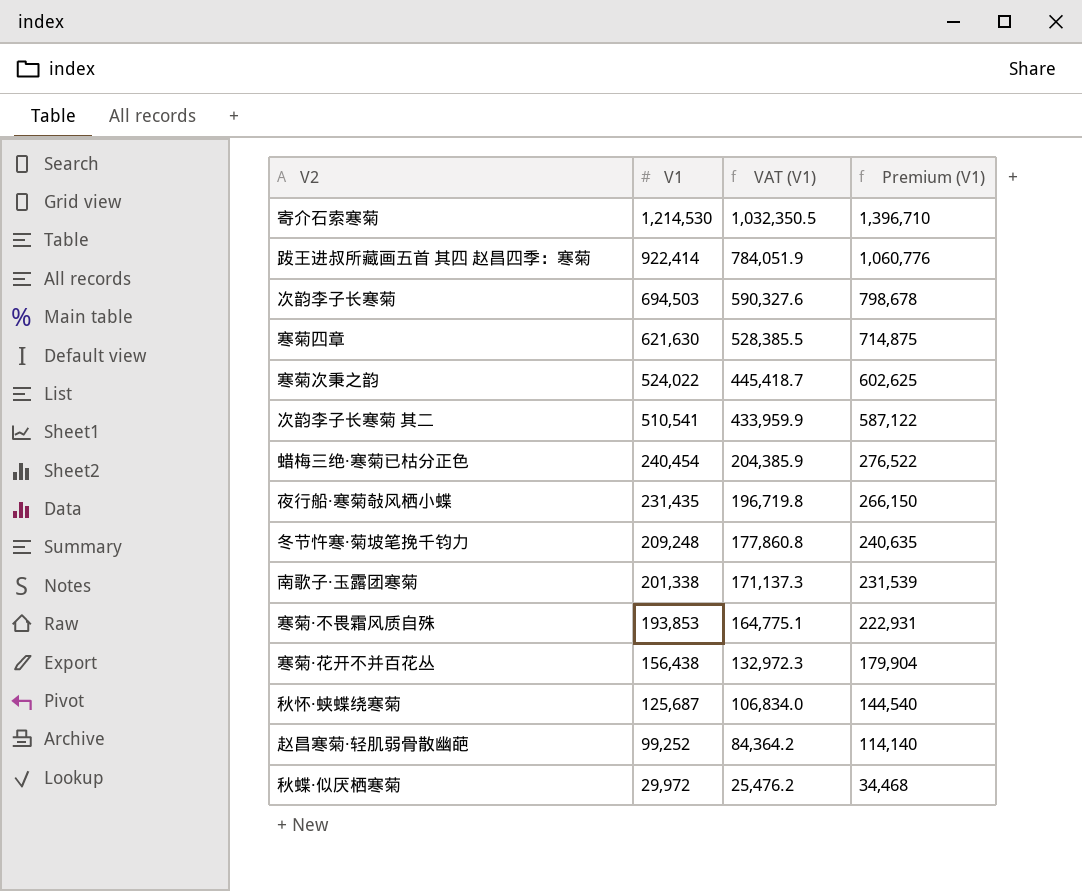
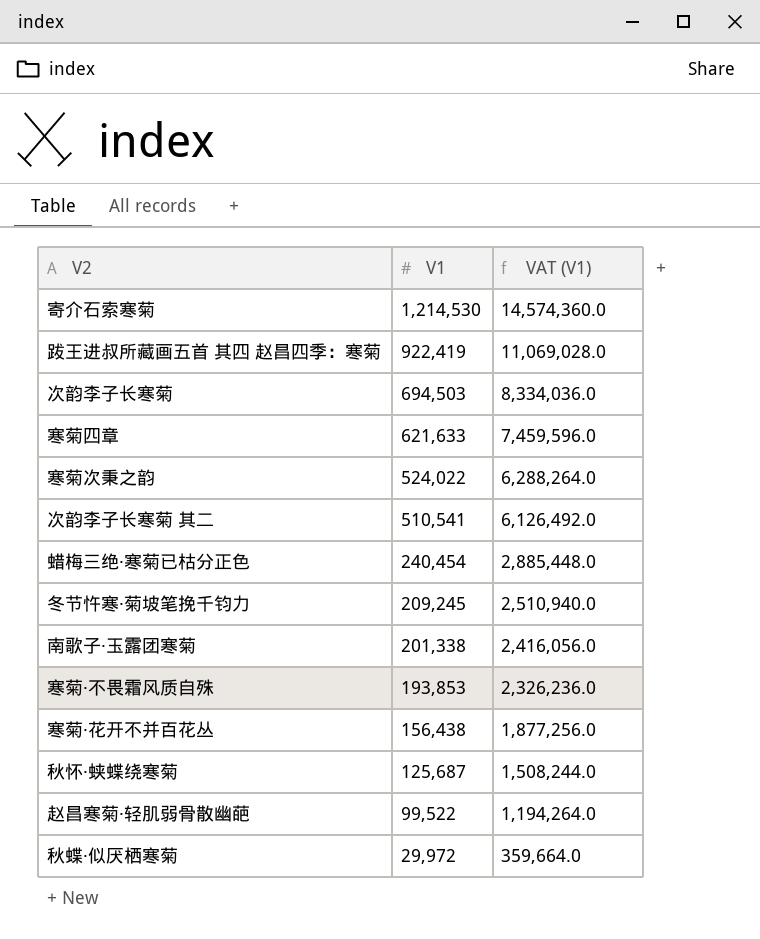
column Premium (V1) | formula: [V1] * 1.15 -> none
column VAT (V1) | formula: [V1] * 0.85 -> [V1] * 12
row 夜行船·寒菊敧风栖小蝶: 231,435 | 196,719.8 | 266,150 -> none
跋王进叔所藏画五首 其四 赵昌四季：寒菊 | V1: 922,414 -> 922,419
寒菊四章 | V1: 621,630 -> 621,633
冬节忤寒·菊坡笔挽千钧力 | V1: 209,248 -> 209,245
赵昌寒菊·轻肌弱骨散幽葩 | V1: 99,252 -> 99,522

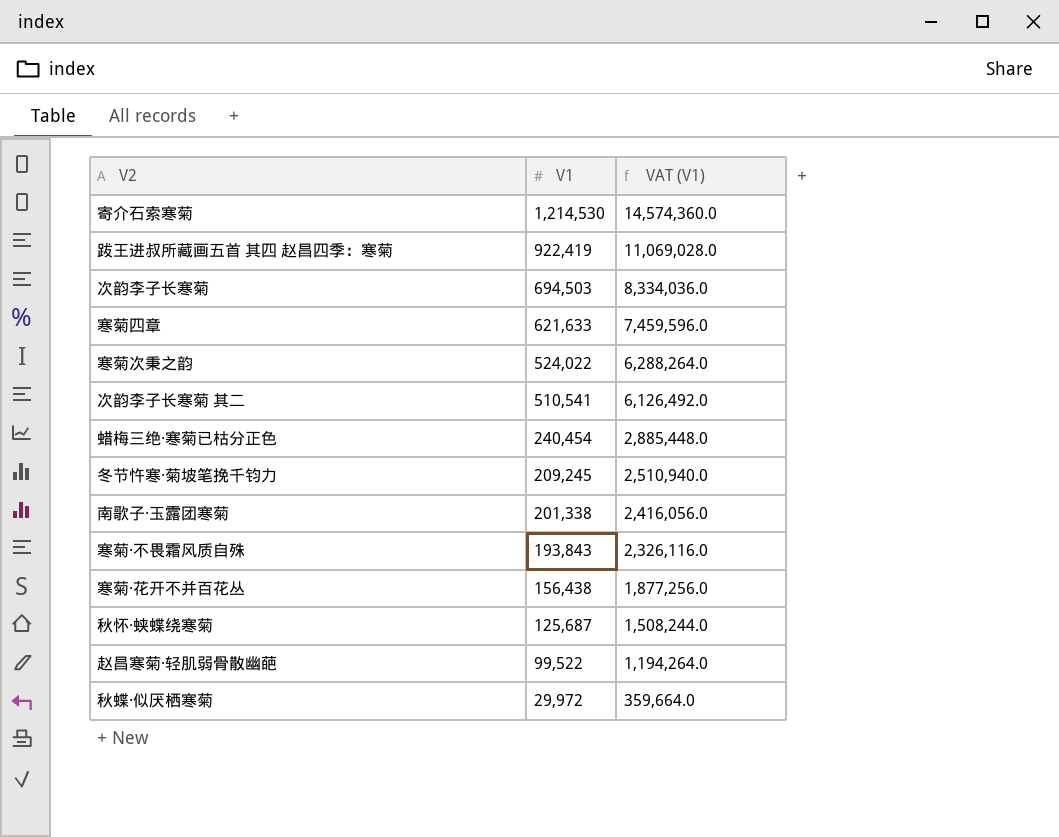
寒菊·不畏霜风质自殊 | V1: 193,853 -> 193,843
寒菊·不畏霜风质自殊 | VAT (V1): 2,326,236.0 -> 2,326,116.0

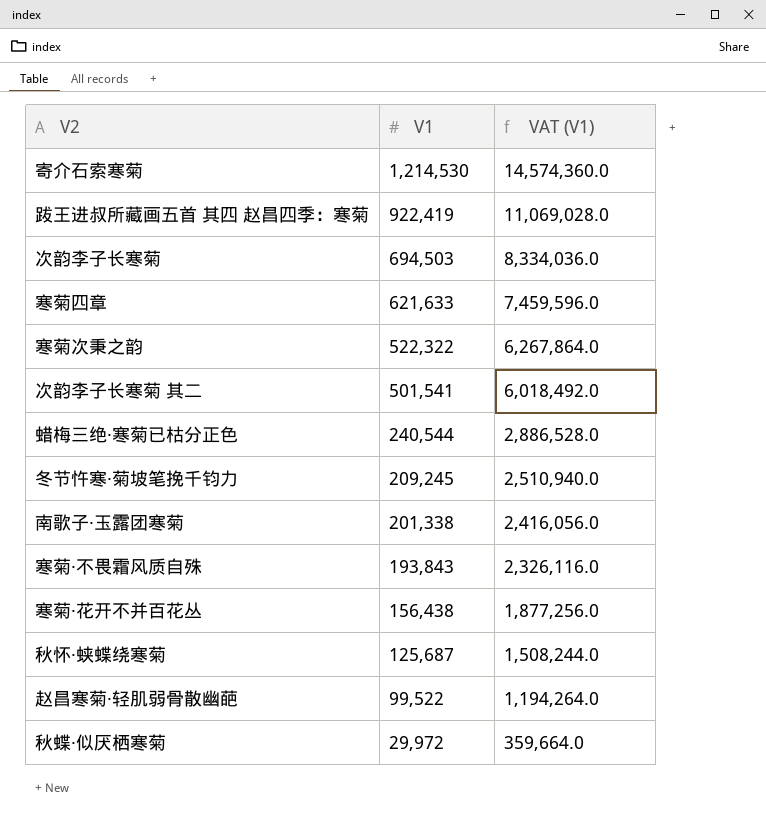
寒菊次秉之韵 | V1: 524,022 -> 522,322
寒菊次秉之韵 | VAT (V1): 6,288,264.0 -> 6,267,864.0
次韵李子长寒菊 其二 | V1: 510,541 -> 501,541
次韵李子长寒菊 其二 | VAT (V1): 6,126,492.0 -> 6,018,492.0
蜡梅三绝·寒菊已枯分正色 | V1: 240,454 -> 240,544
蜡梅三绝·寒菊已枯分正色 | VAT (V1): 2,885,448.0 -> 2,886,528.0

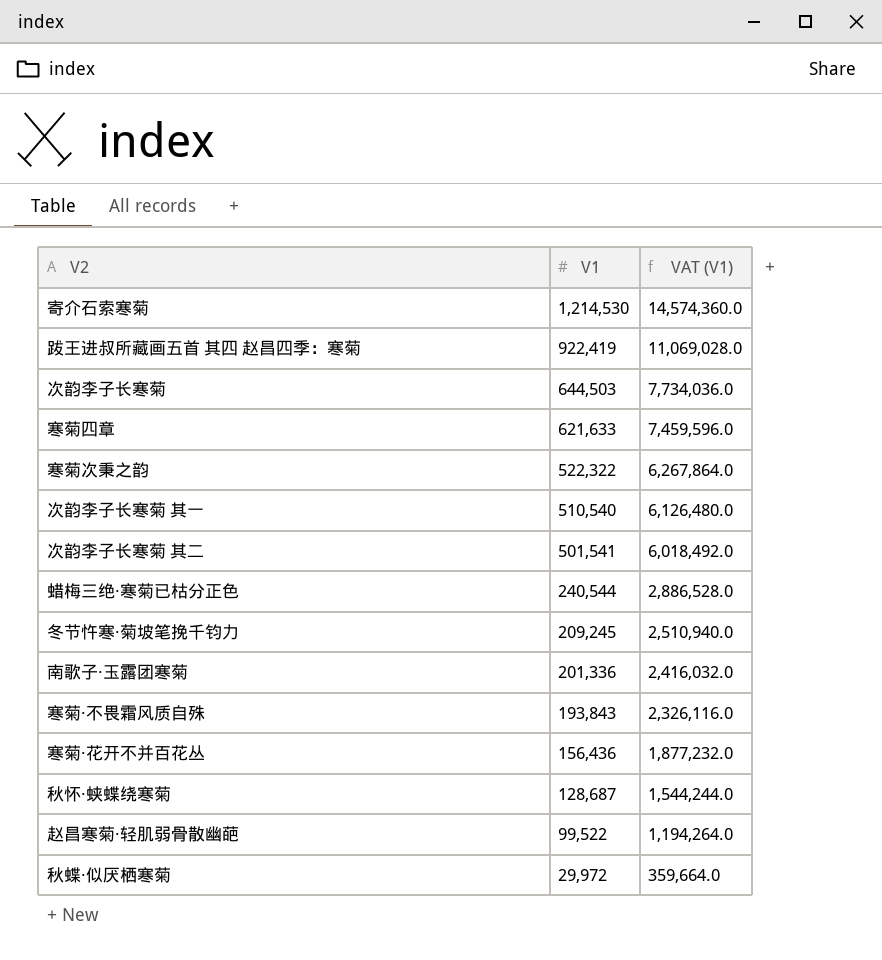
次韵李子长寒菊 | V1: 694,503 -> 644,503
次韵李子长寒菊 | VAT (V1): 8,334,036.0 -> 7,734,036.0
row 次韵李子长寒菊 其一: none -> 510,540 | 6,126,480.0
南歌子·玉露团寒菊 | V1: 201,338 -> 201,336
南歌子·玉露团寒菊 | VAT (V1): 2,416,056.0 -> 2,416,032.0
寒菊·花开不并百花丛 | V1: 156,438 -> 156,436
寒菊·花开不并百花丛 | VAT (V1): 1,877,256.0 -> 1,877,232.0
秋怀·蛱蝶绕寒菊 | V1: 125,687 -> 128,687
秋怀·蛱蝶绕寒菊 | VAT (V1): 1,508,244.0 -> 1,544,244.0

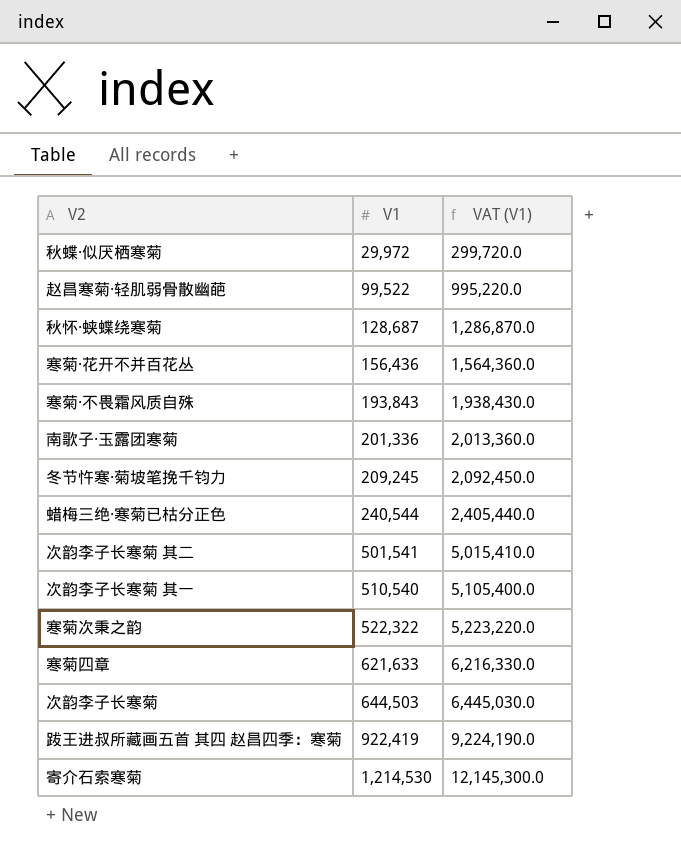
row order: V1 descending -> V1 ascending
column VAT (V1) | formula: [V1] * 12 -> [V1] * 10

